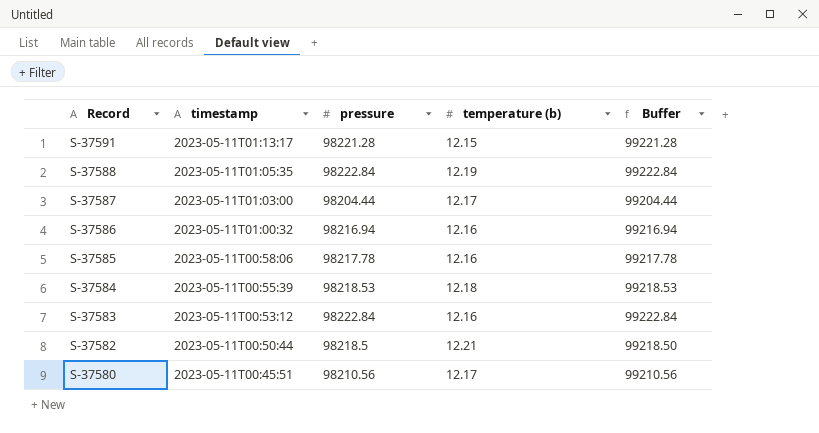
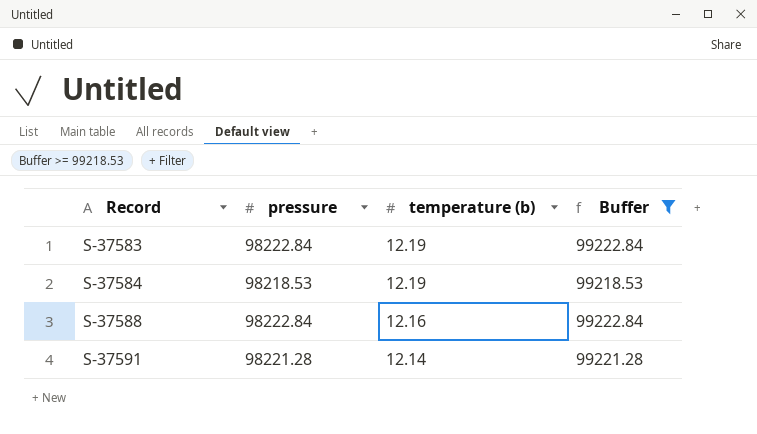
filter: none -> Buffer >= 99218.53
row order: Record descending -> Record ascending
column timestamp | position: 2 -> none
S-37583 | temperature (b): 12.16 -> 12.19
S-37584 | temperature (b): 12.18 -> 12.19
S-37588 | temperature (b): 12.19 -> 12.16
S-37591 | temperature (b): 12.15 -> 12.14

